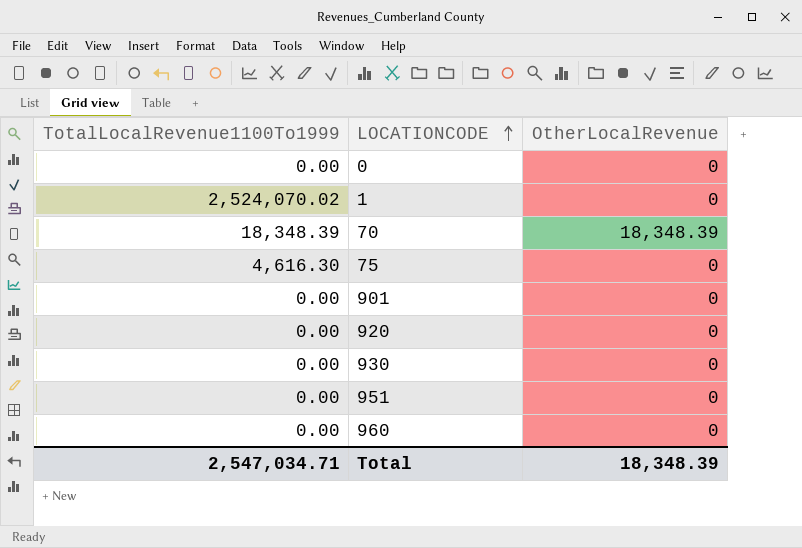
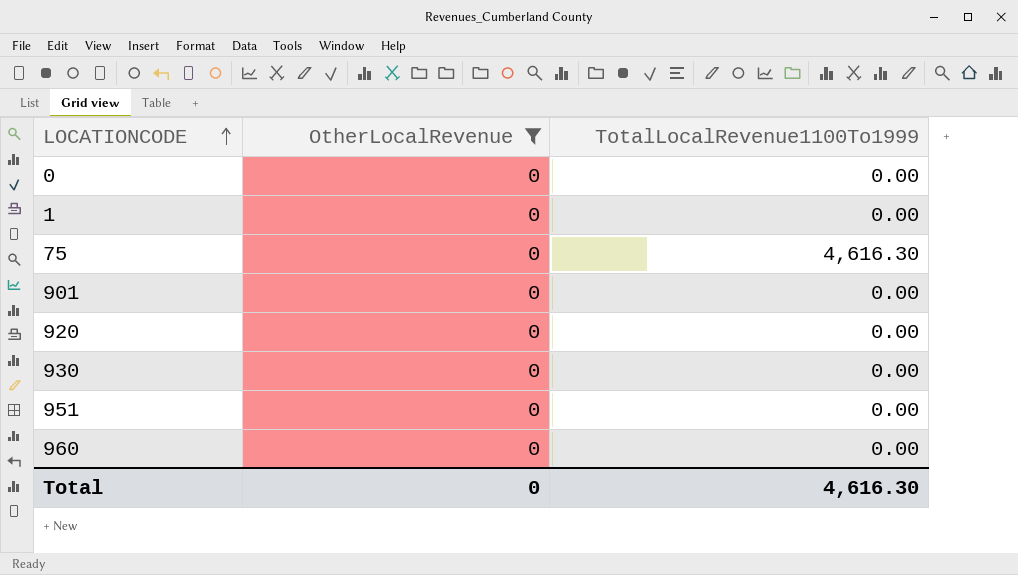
filter: none -> OtherLocalRevenue = 0
column TotalLocalRevenue1100To1999 | position: 1 -> 3
1 | TotalLocalRevenue1100To1999: 2,524,070.02 -> 0.00
Total | OtherLocalRevenue: 18,348.39 -> 0
Total | TotalLocalRevenue1100To1999: 2,547,034.71 -> 4,616.30

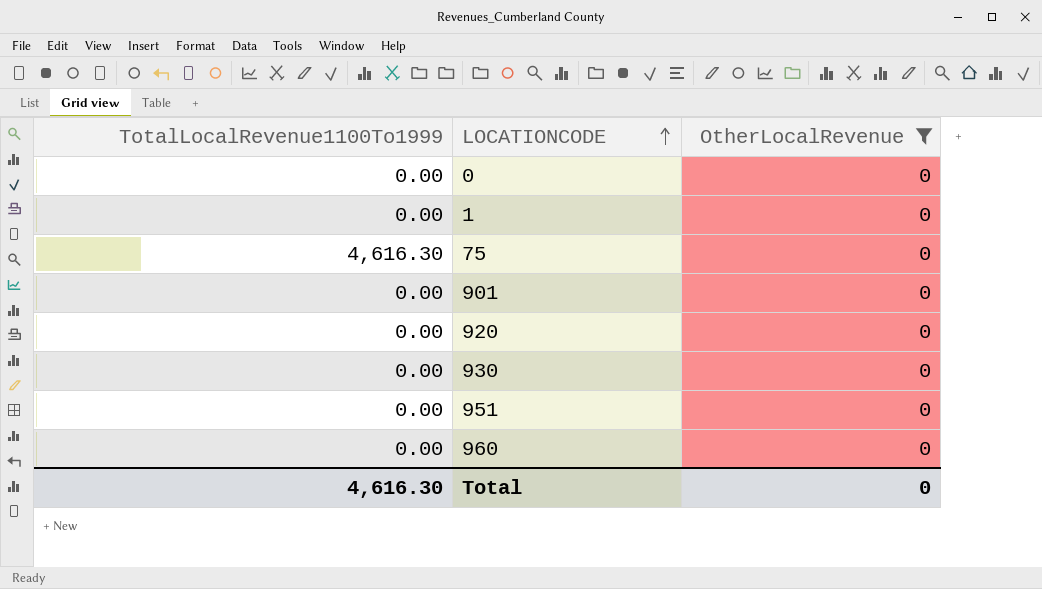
column TotalLocalRevenue1100To1999 | position: 3 -> 1

